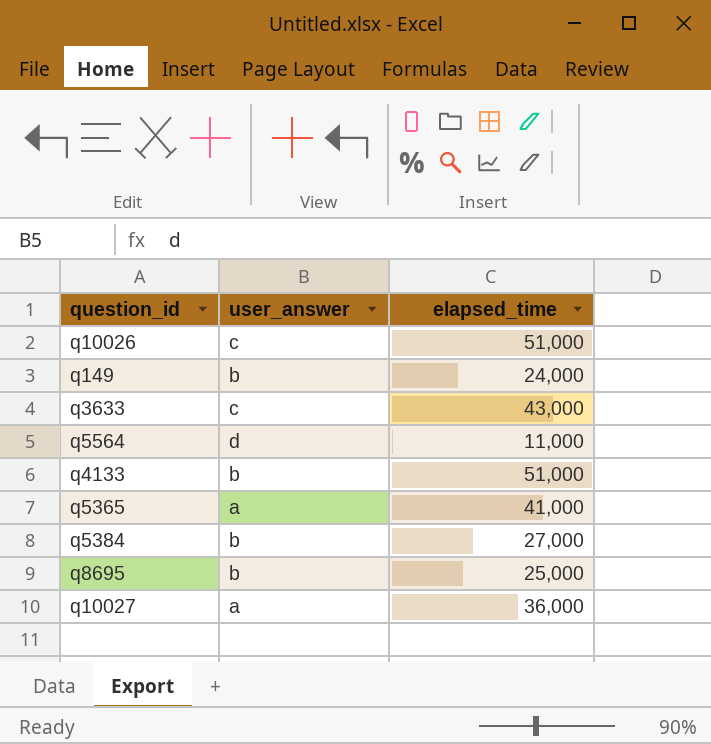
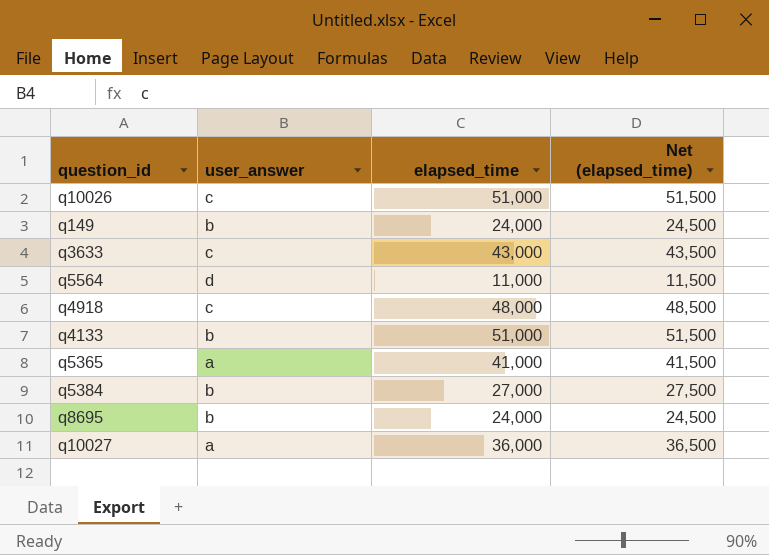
column Net (elapsed_time) | formula: none -> [elapsed_time] + 500
row q4918: none -> c | 48,000 | 48,500
q8695 | elapsed_time: 25,000 -> 24,000

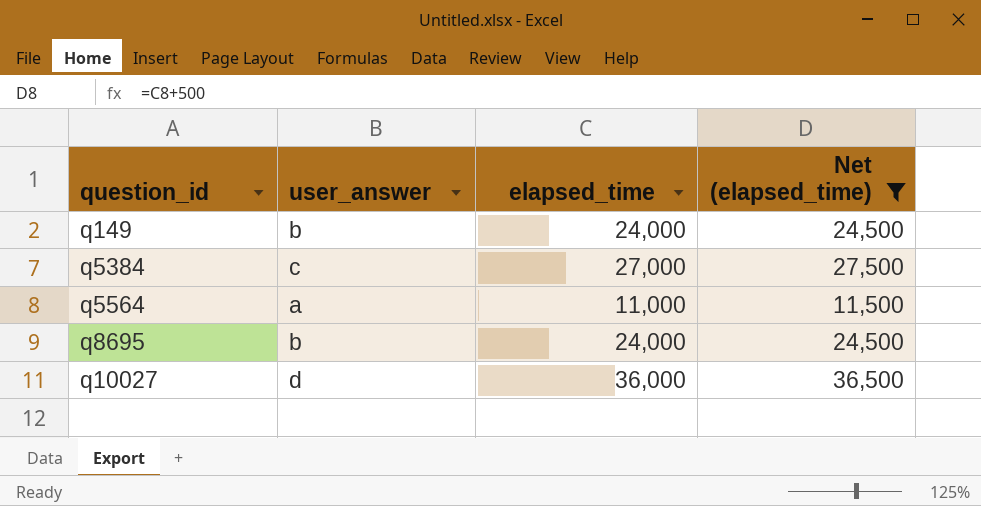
filter: none -> Net (elapsed_time) <= 36,500
row order: none -> question_id ascending
q5384 | user_answer: b -> c
q5564 | user_answer: d -> a
q10027 | user_answer: a -> d

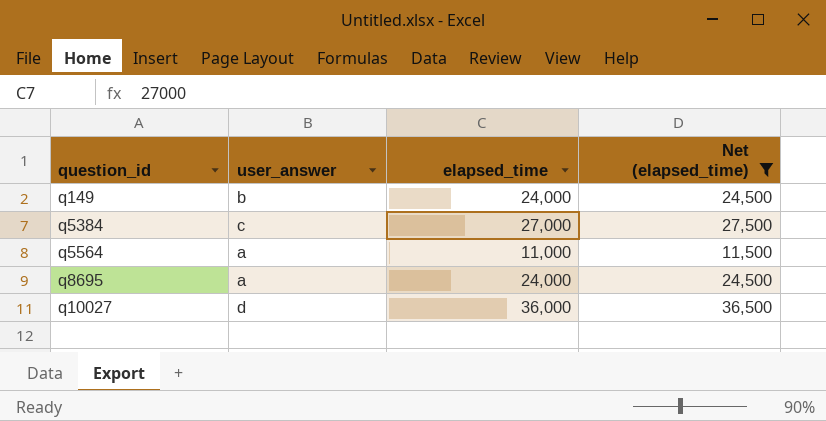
q8695 | user_answer: b -> a

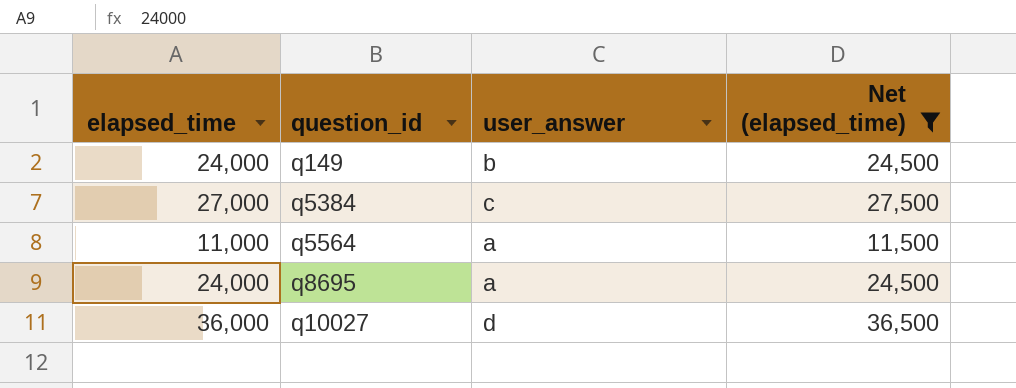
column elapsed_time | position: 3 -> 1

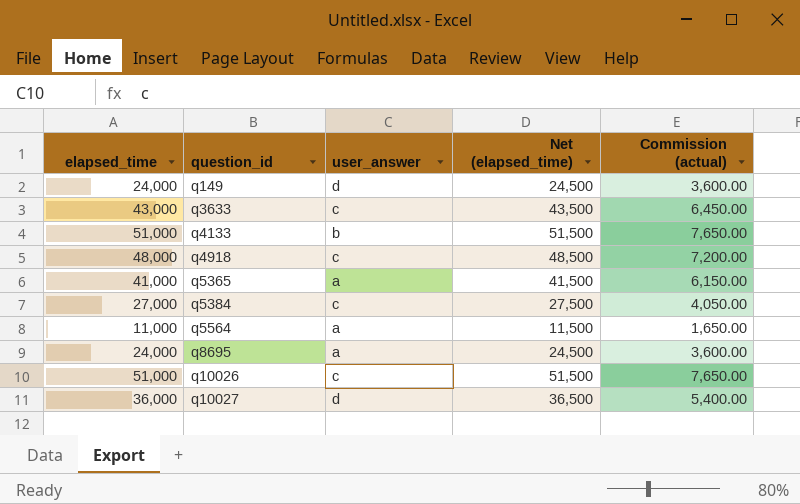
filter: Net (elapsed_time) <= 36,500 -> none
column Commission (actual) | formula: none -> [elapsed_time] * 0.15
q149 | user_answer: b -> d

